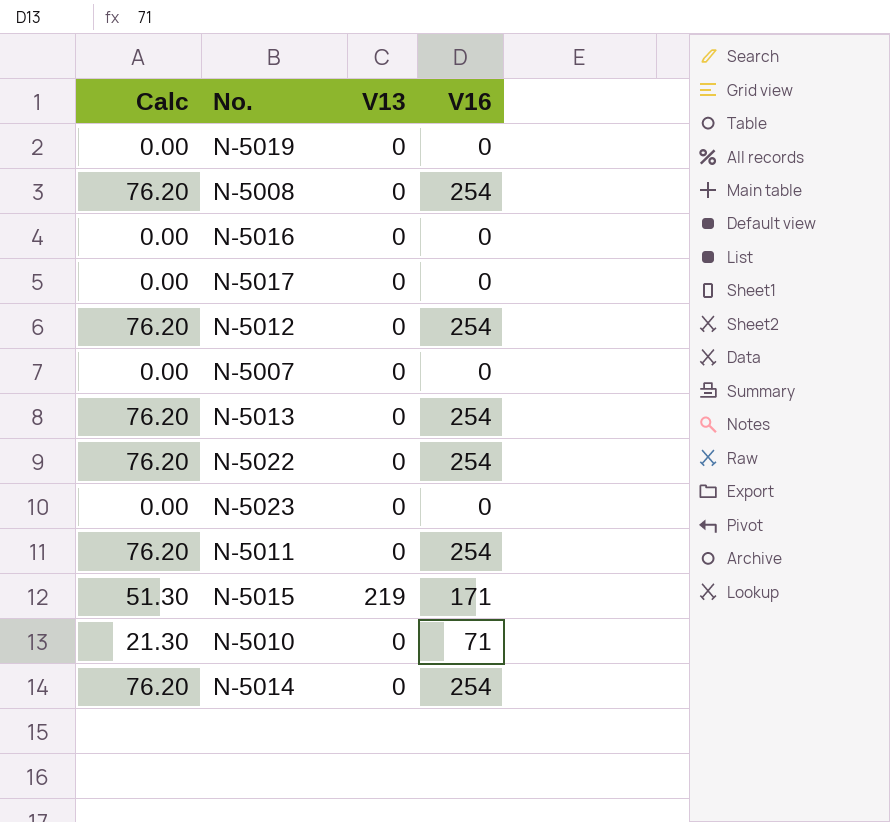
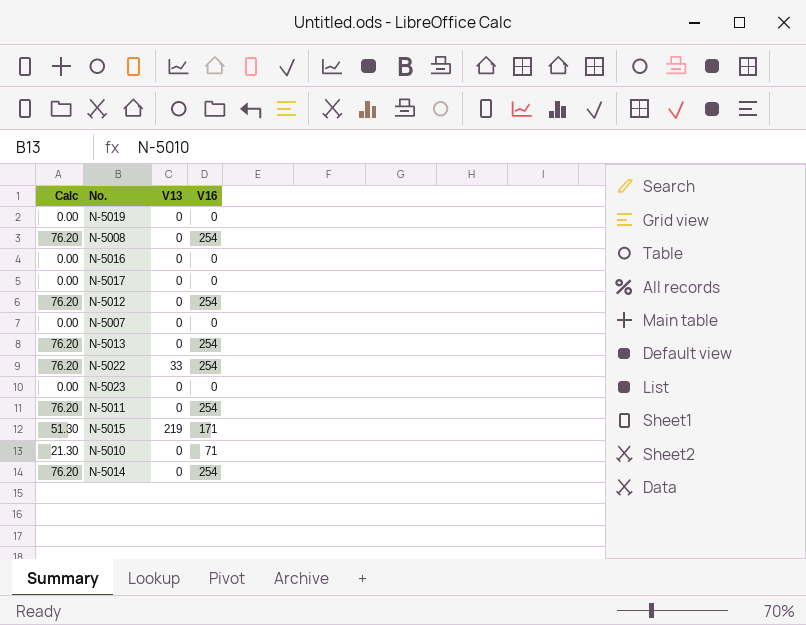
N-5022 | V13: 0 -> 33

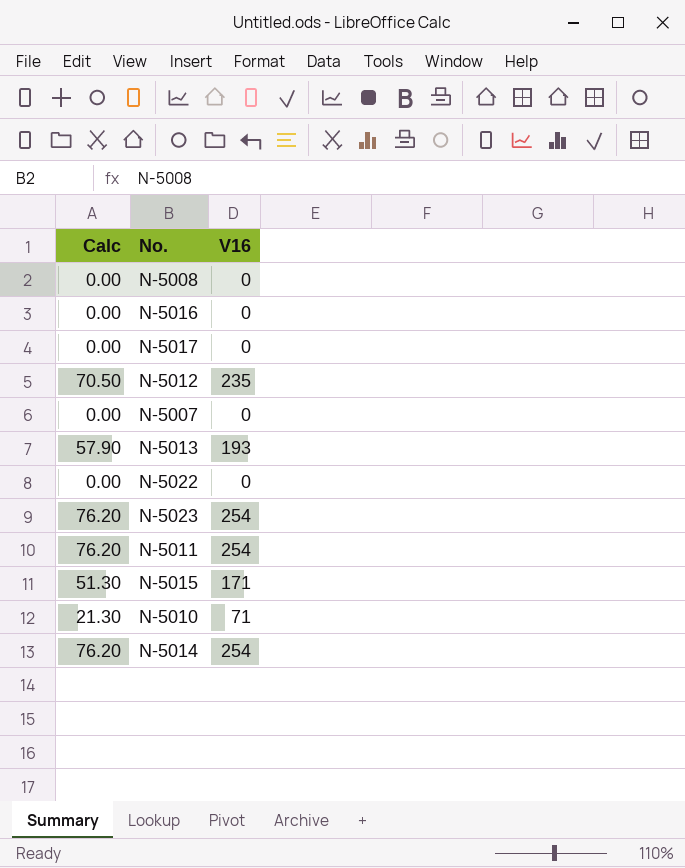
column V13 | position: 3 -> none
row N-5019: 0.00 | 0 | 0 -> none
N-5008 | Calc: 76.20 -> 0.00
N-5008 | V16: 254 -> 0
N-5012 | Calc: 76.20 -> 70.50
N-5012 | V16: 254 -> 235
N-5013 | Calc: 76.20 -> 57.90
N-5013 | V16: 254 -> 193
N-5022 | Calc: 76.20 -> 0.00
N-5022 | V16: 254 -> 0
N-5023 | Calc: 0.00 -> 76.20
N-5023 | V16: 0 -> 254

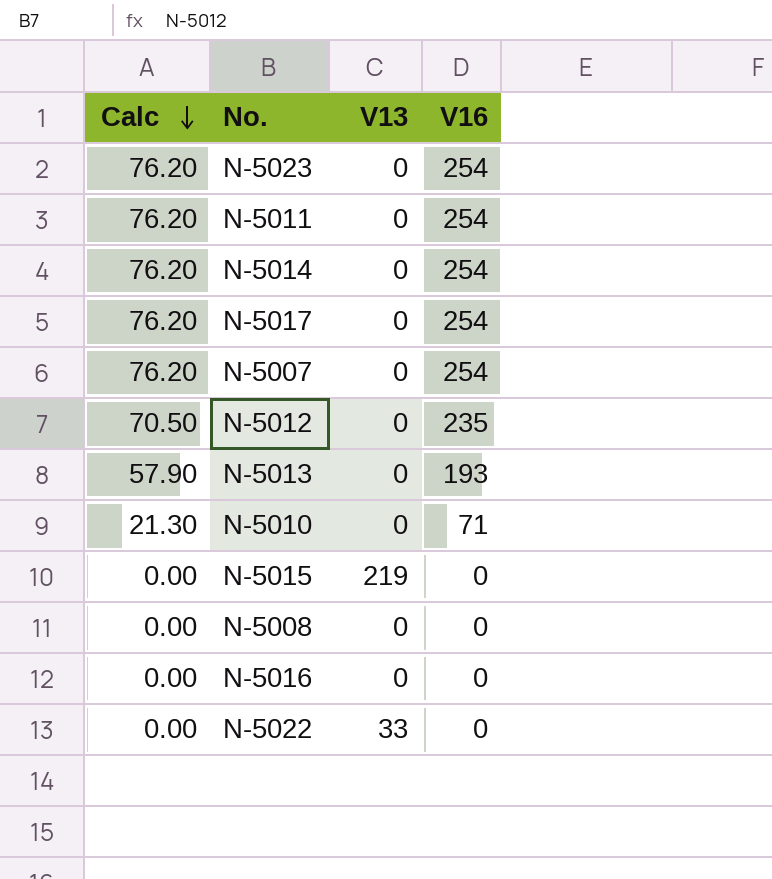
row order: none -> Calc descending
column V13 | position: none -> 3
N-5017 | Calc: 0.00 -> 76.20
N-5017 | V16: 0 -> 254
N-5007 | Calc: 0.00 -> 76.20
N-5007 | V16: 0 -> 254
N-5015 | Calc: 51.30 -> 0.00
N-5015 | V16: 171 -> 0

